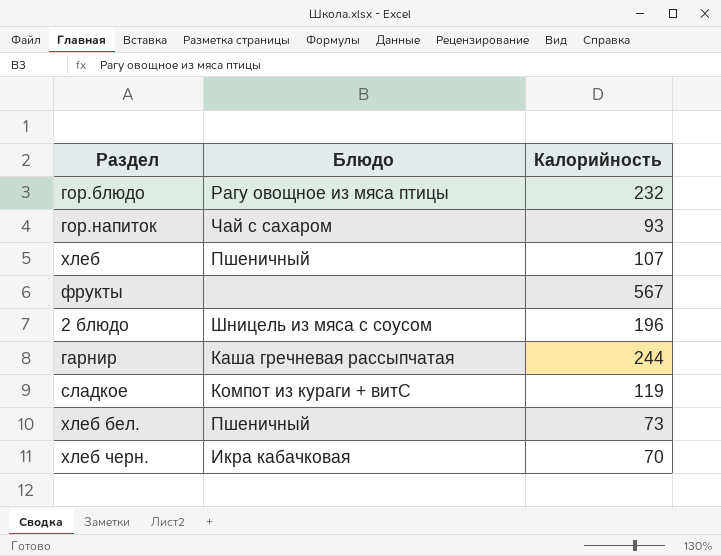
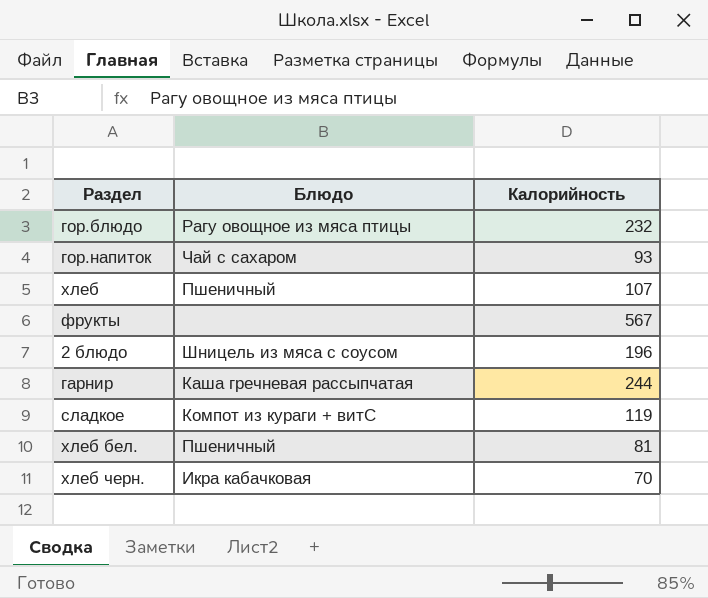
хлеб бел. | Калорийность: 73 -> 81

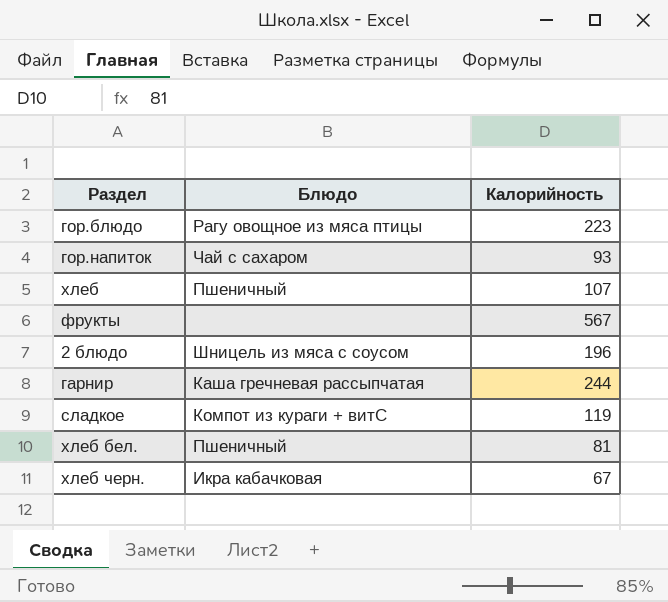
гор.блюдо | Калорийность: 232 -> 223
хлеб черн. | Калорийность: 70 -> 67

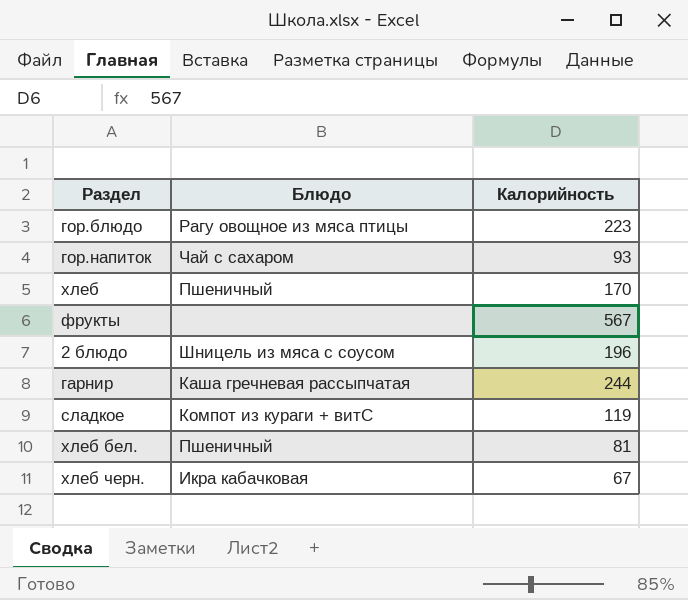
хлеб | Калорийность: 107 -> 170

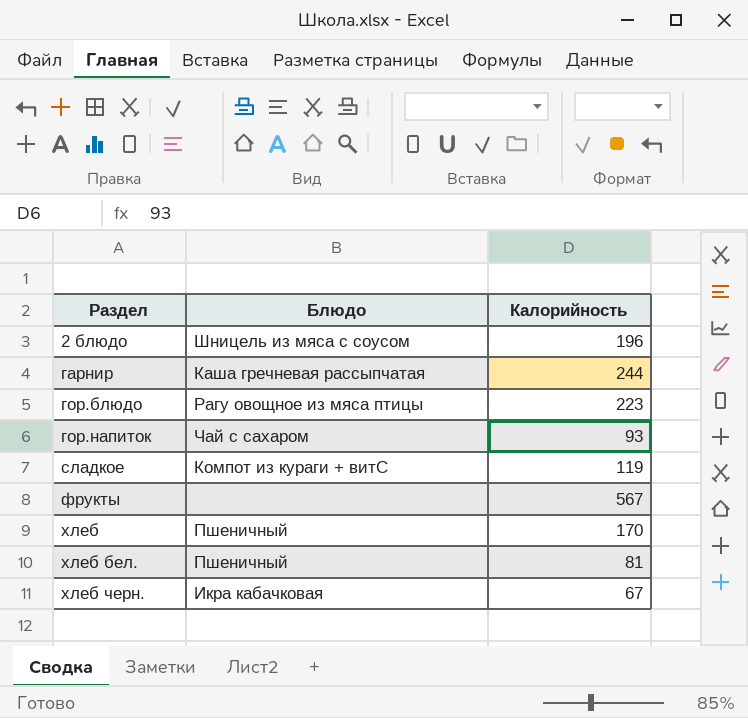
row order: none -> Раздел ascending

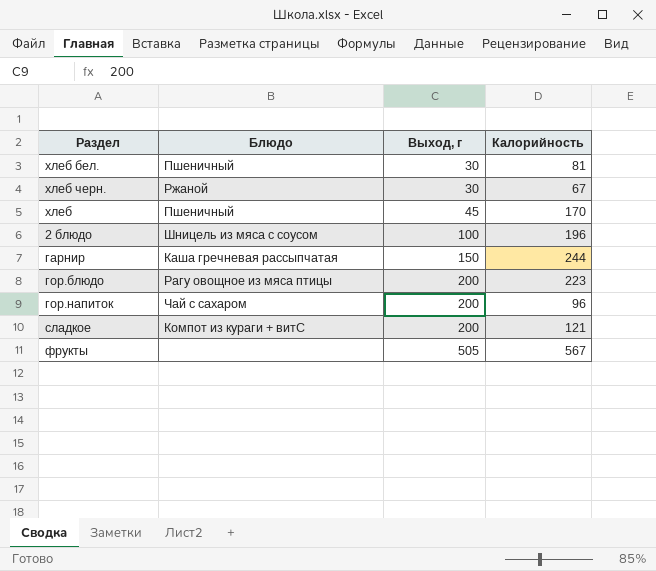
row order: Раздел ascending -> Выход, г ascending
column Выход, г | position: none -> 3
хлеб черн. | Блюдо: Икра кабачковая -> Ржаной
гор.напиток | Калорийность: 93 -> 96
сладкое | Калорийность: 119 -> 121

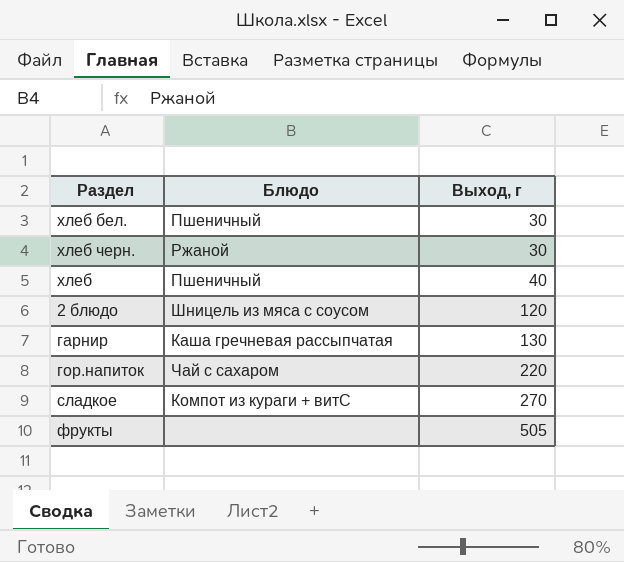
column Калорийность | position: 4 -> none
row гор.блюдо: Рагу овощное из мяса птицы | 200 | 223 -> none
хлеб | Выход, г: 45 -> 40
2 блюдо | Выход, г: 100 -> 120
гарнир | Выход, г: 150 -> 130
гор.напиток | Выход, г: 200 -> 220
сладкое | Выход, г: 200 -> 270

